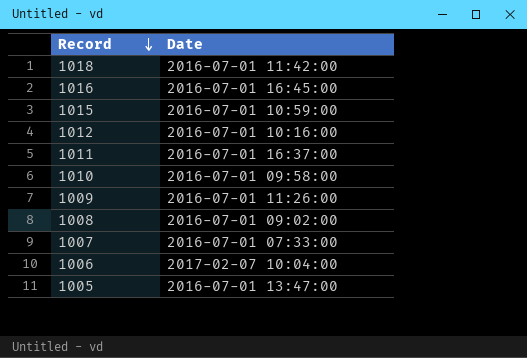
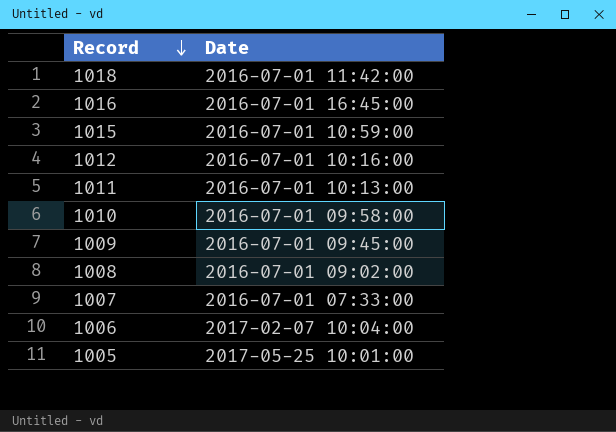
1011 | Date: 2016-07-01 16:37:00 -> 2016-07-01 10:13:00
1009 | Date: 2016-07-01 11:26:00 -> 2016-07-01 09:45:00
1005 | Date: 2016-07-01 13:47:00 -> 2017-05-25 10:01:00

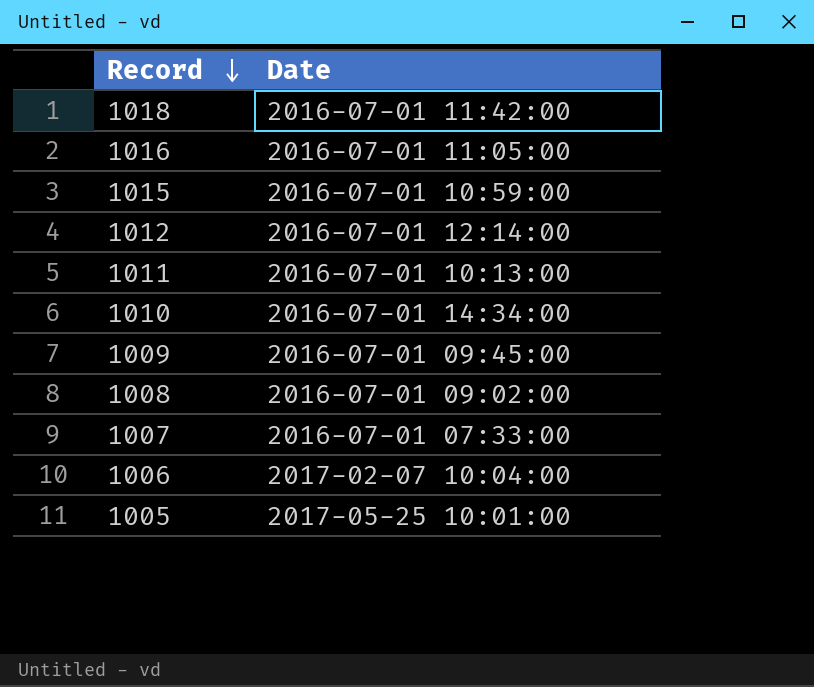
1016 | Date: 2016-07-01 16:45:00 -> 2016-07-01 11:05:00
1012 | Date: 2016-07-01 10:16:00 -> 2016-07-01 12:14:00
1010 | Date: 2016-07-01 09:58:00 -> 2016-07-01 14:34:00

